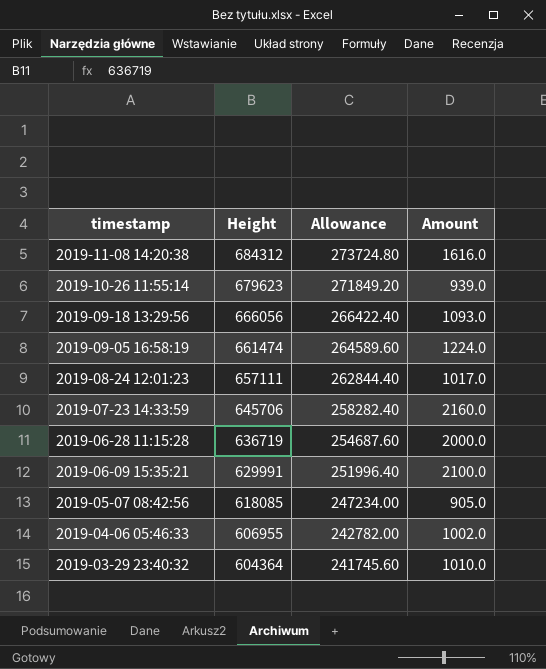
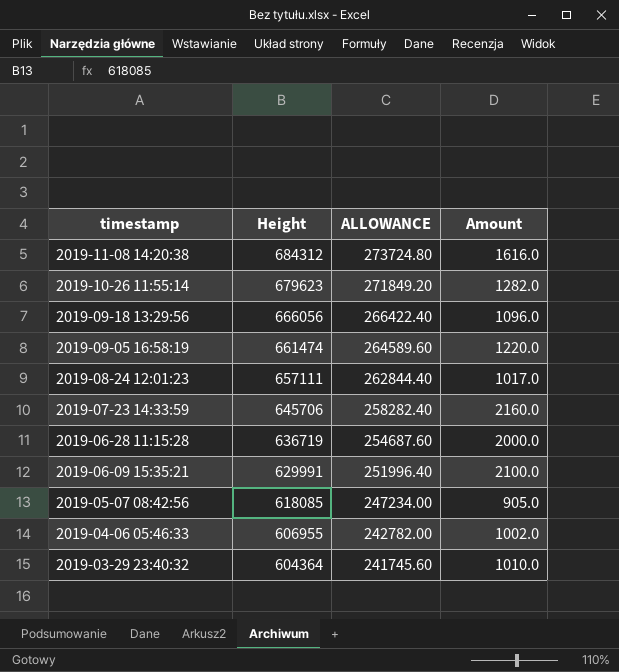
column name: Allowance -> ALLOWANCE
2019-10-26 11:55:14 | Amount: 939.0 -> 1282.0
2019-09-18 13:29:56 | Amount: 1093.0 -> 1096.0
2019-09-05 16:58:19 | Amount: 1224.0 -> 1220.0

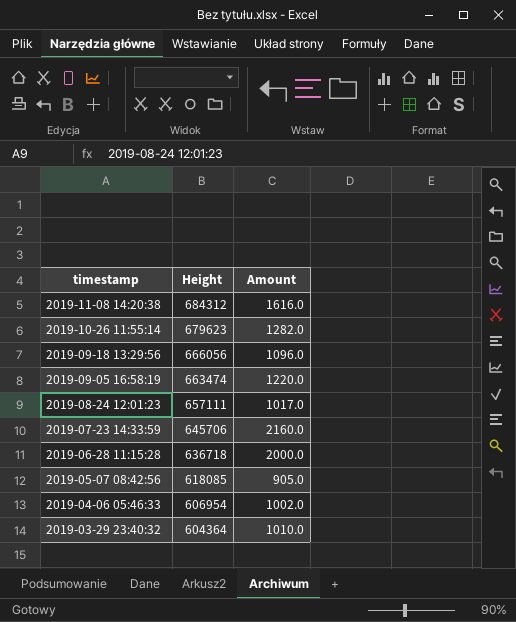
column ALLOWANCE | formula: [Height] * 0.4 -> none
row 2019-06-09 15:35:21: 629991 | 251996.40 | 2100.0 -> none
2019-09-05 16:58:19 | Height: 661474 -> 663474
2019-06-28 11:15:28 | Height: 636719 -> 636718
2019-04-06 05:46:33 | Height: 606955 -> 606954

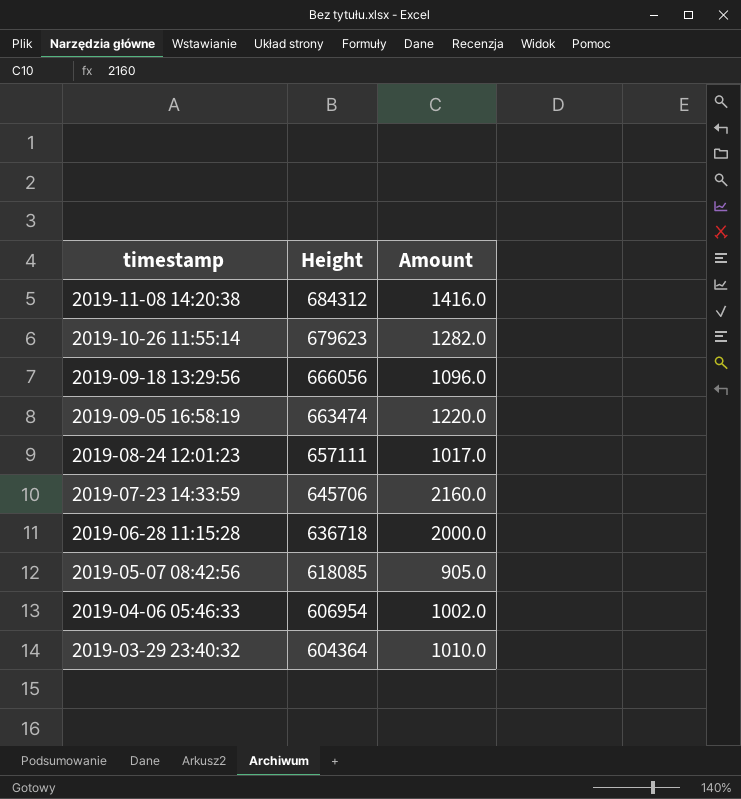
2019-11-08 14:20:38 | Amount: 1616.0 -> 1416.0

